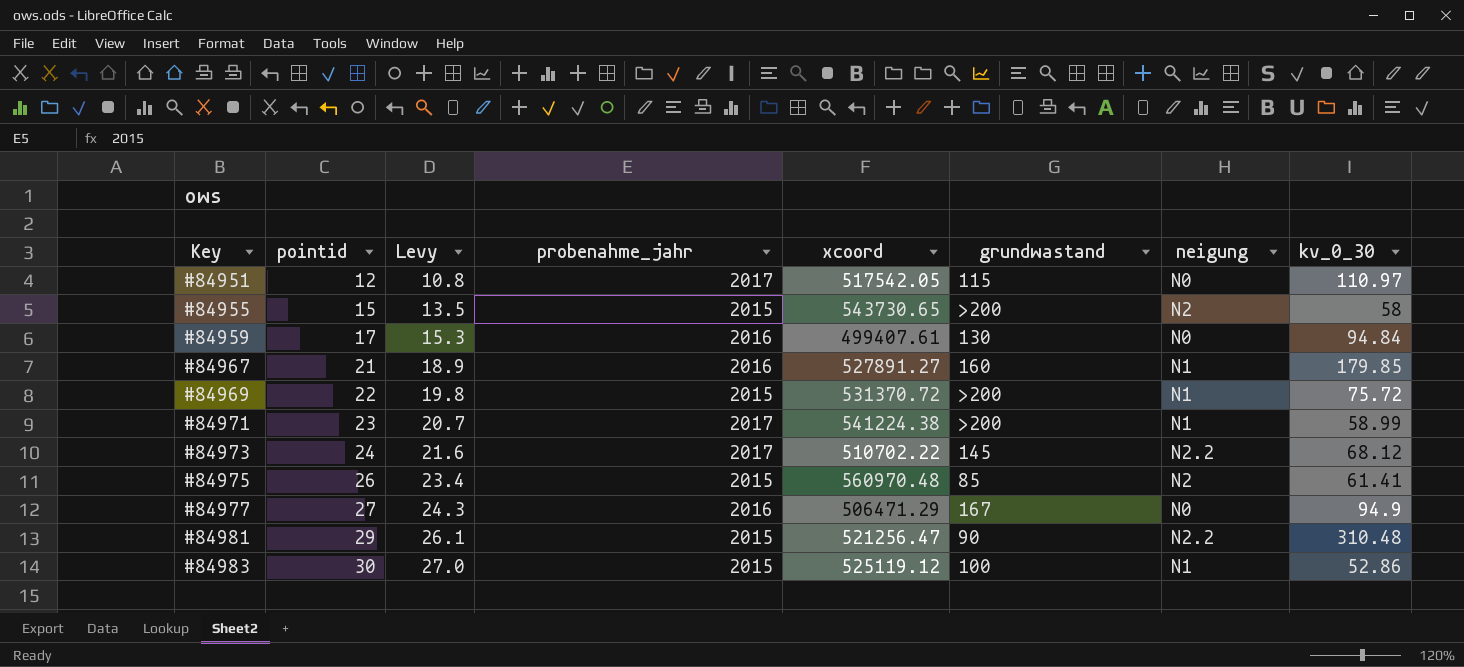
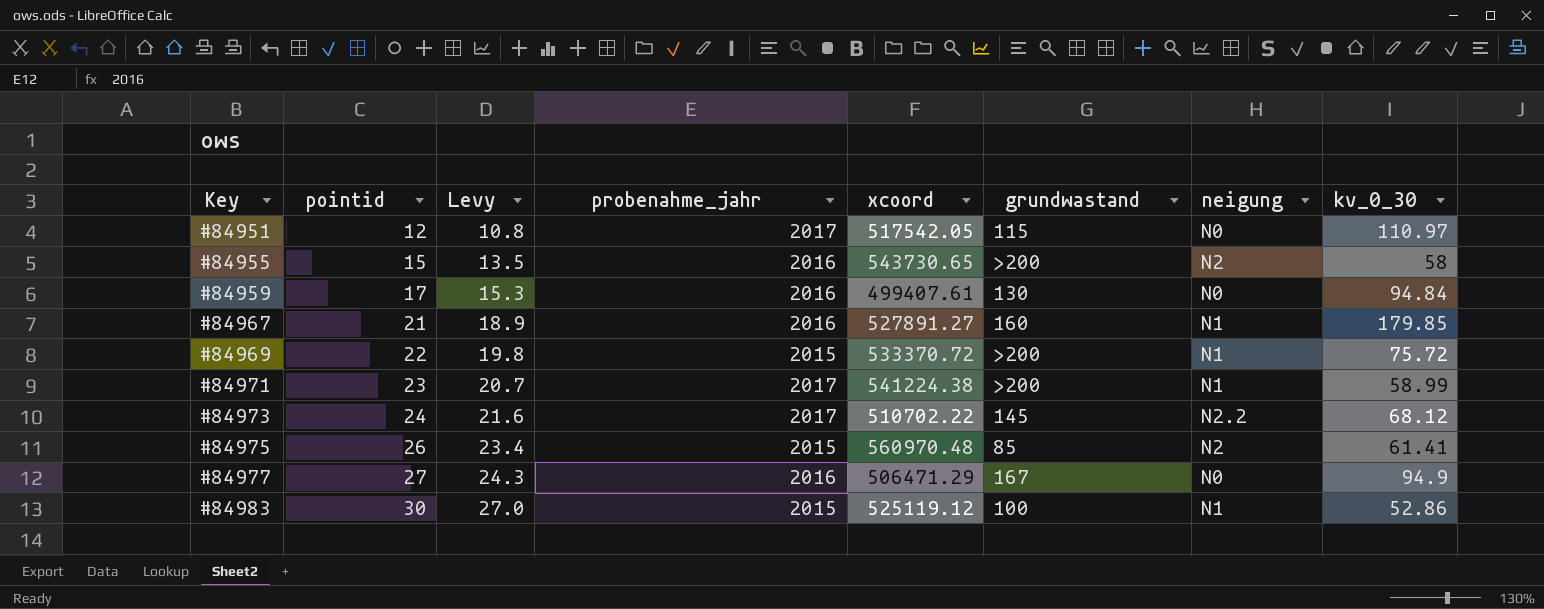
row #84981: 29 | 26.1 | 2015 | 521256.47 | 90 | N2.2 | 310.48 -> none
#84955 | probenahme_jahr: 2015 -> 2016
#84969 | xcoord: 531370.72 -> 533370.72

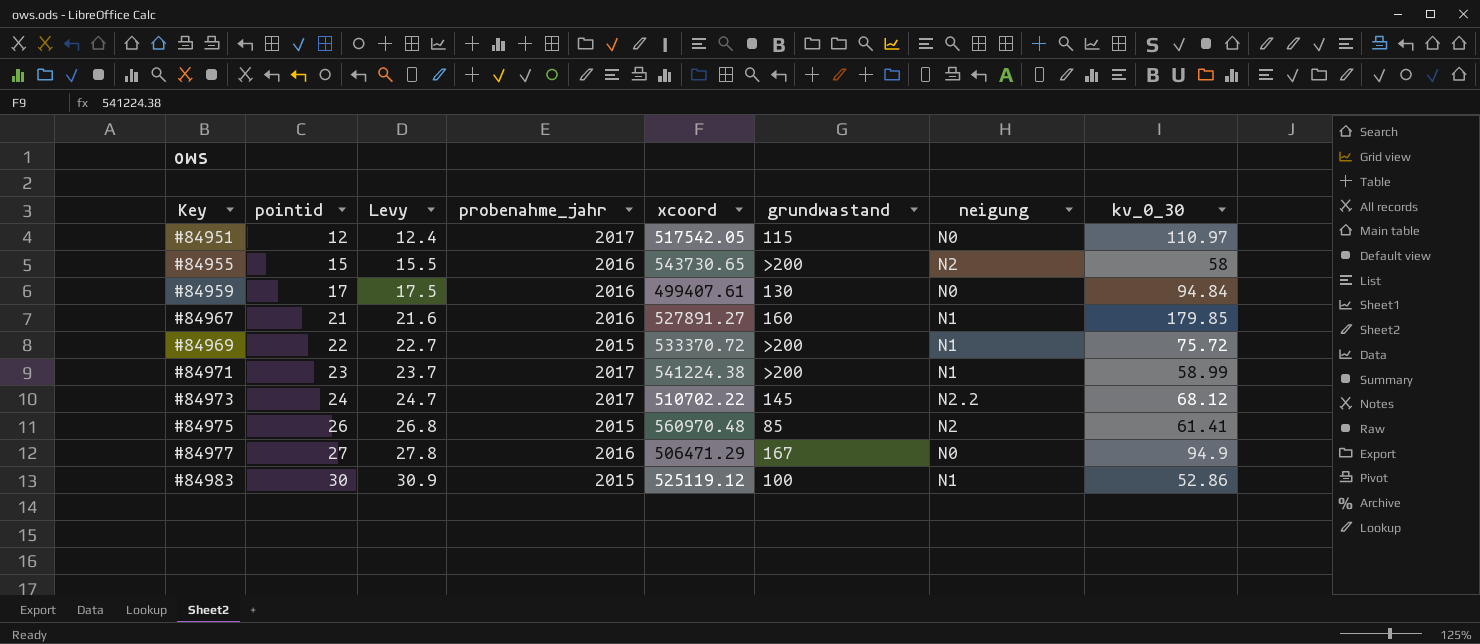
column Levy | formula: [pointid] * 0.9 -> [pointid] * 1.03

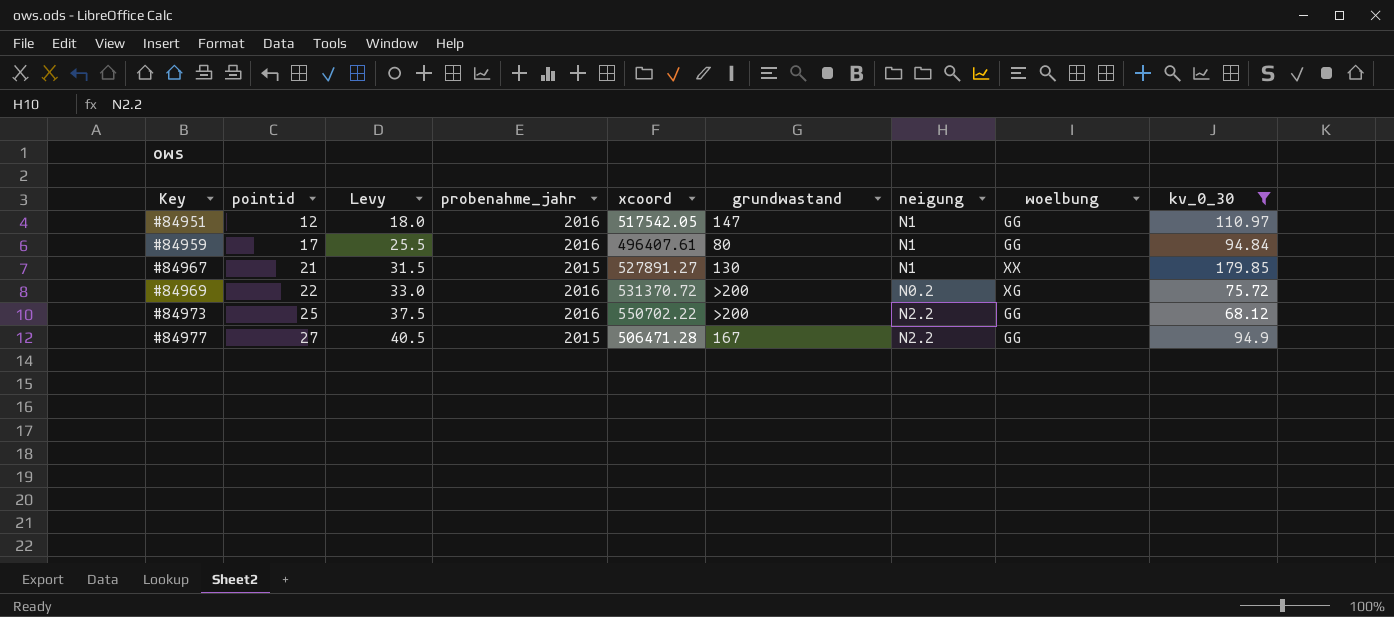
filter: none -> kv_0_30 >= 68.12
column Levy | formula: [pointid] * 1.03 -> [pointid] * 1.5
column woelbung | position: none -> 8
#84951 | probenahme_jahr: 2017 -> 2016
#84951 | grundwastand: 115 -> 147
#84951 | neigung: N0 -> N1
#84959 | xcoord: 499407.61 -> 496407.61
#84959 | grundwastand: 130 -> 80
#84959 | neigung: N0 -> N1
#84967 | probenahme_jahr: 2016 -> 2015
#84967 | grundwastand: 160 -> 130
#84969 | probenahme_jahr: 2015 -> 2016
#84969 | xcoord: 533370.72 -> 531370.72
#84969 | neigung: N1 -> N0.2
#84973 | pointid: 24 -> 25
#84973 | probenahme_jahr: 2017 -> 2016
#84973 | xcoord: 510702.22 -> 550702.22
#84973 | grundwastand: 145 -> >200
#84977 | probenahme_jahr: 2016 -> 2015
#84977 | xcoord: 506471.29 -> 506471.28
#84977 | neigung: N0 -> N2.2

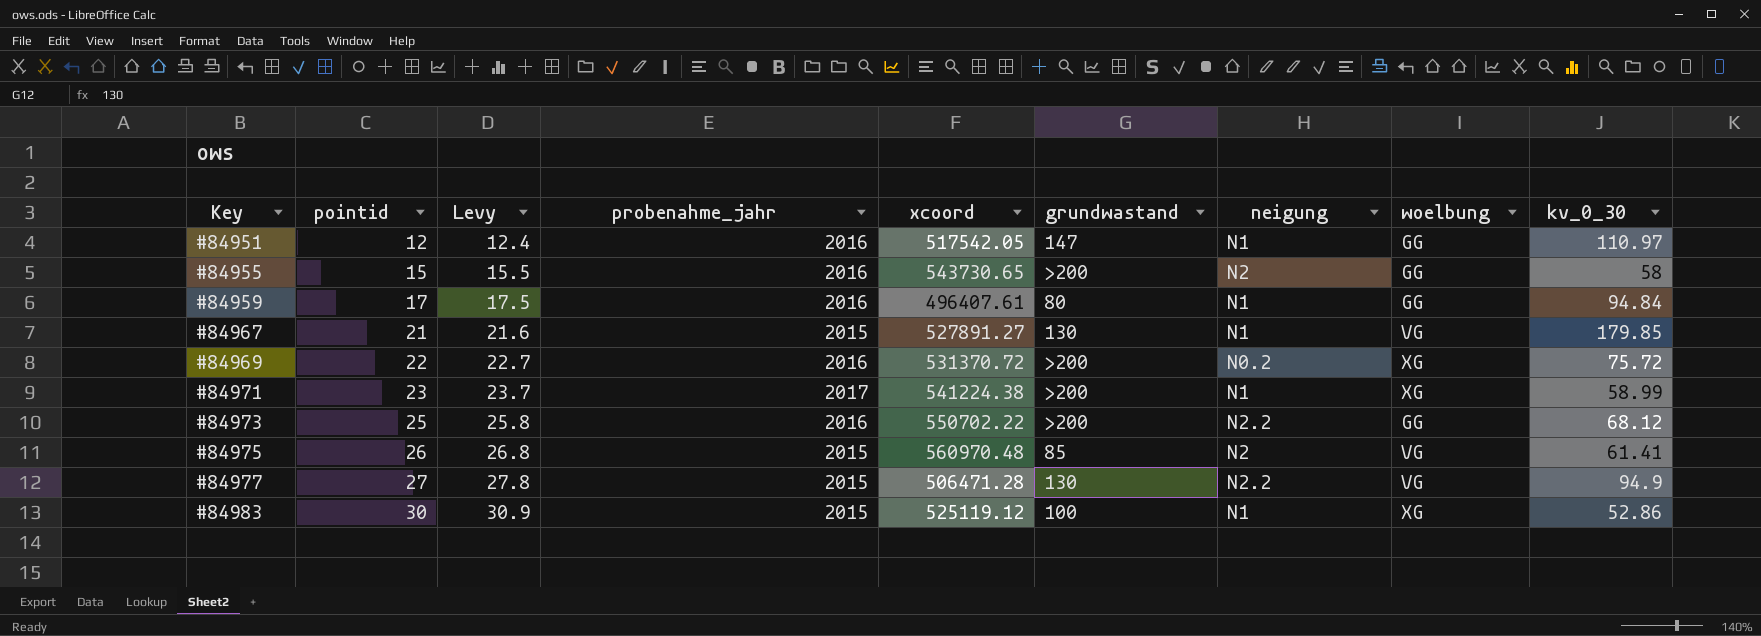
filter: kv_0_30 >= 68.12 -> none
column Levy | formula: [pointid] * 1.5 -> [pointid] * 1.03
#84967 | woelbung: XX -> VG
#84977 | grundwastand: 167 -> 130
#84977 | woelbung: GG -> VG

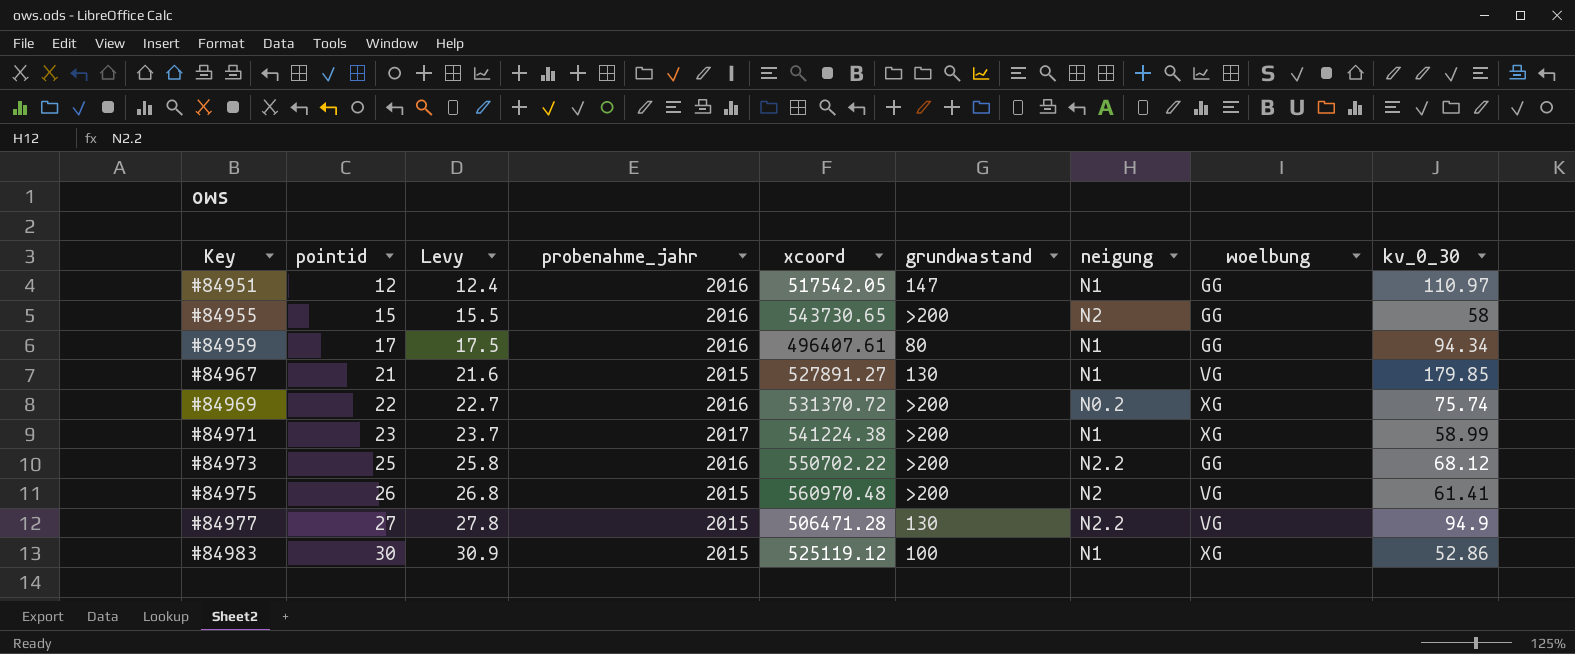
#84959 | kv_0_30: 94.84 -> 94.34
#84969 | kv_0_30: 75.72 -> 75.74
#84975 | grundwastand: 85 -> >200

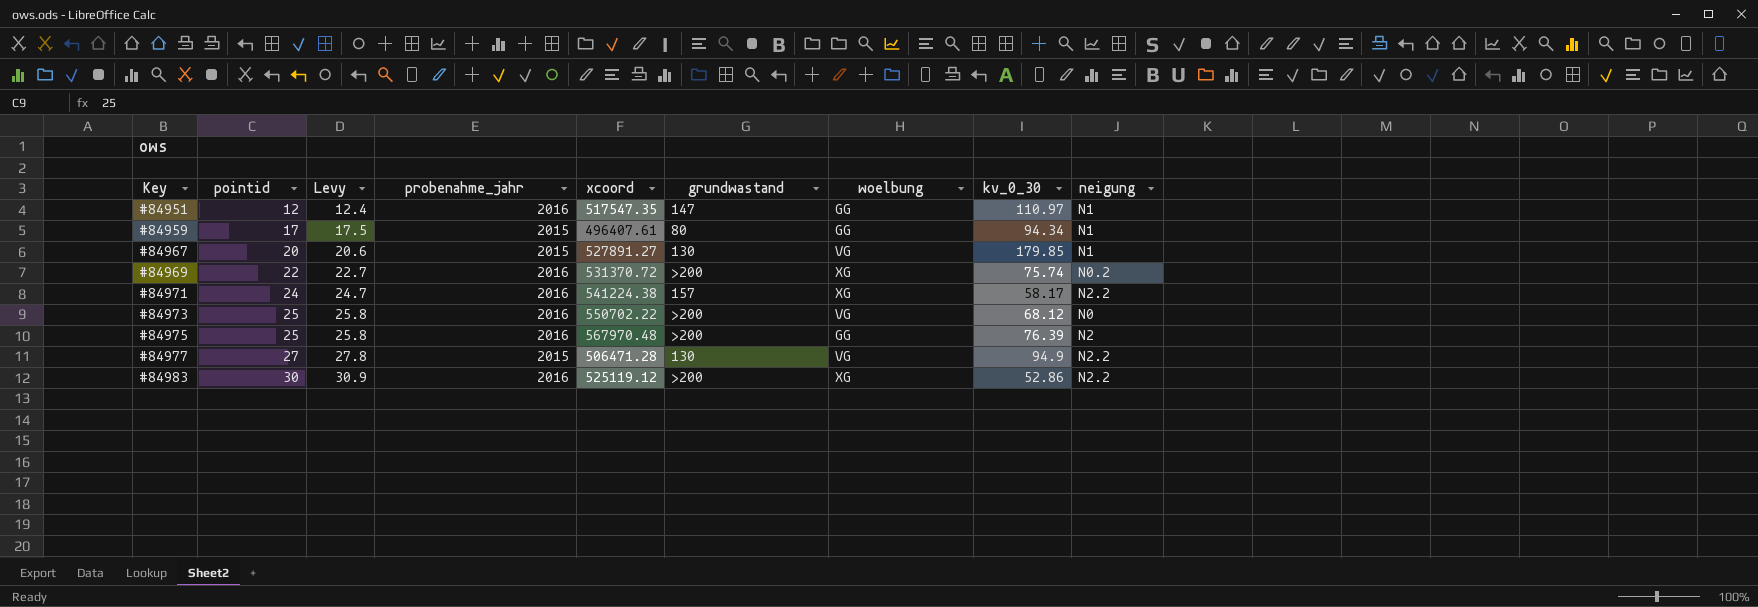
column neigung | position: 7 -> 9
row #84955: 15 | 15.5 | 2016 | 543730.65 | >200 | N2 | GG | 58 -> none
#84951 | xcoord: 517542.05 -> 517547.35
#84959 | probenahme_jahr: 2016 -> 2015
#84967 | pointid: 21 -> 20
#84967 | Levy: 21.6 -> 20.6
#84971 | pointid: 23 -> 24
#84971 | Levy: 23.7 -> 24.7
#84971 | probenahme_jahr: 2017 -> 2016
#84971 | grundwastand: >200 -> 157
#84971 | kv_0_30: 58.99 -> 58.17
#84971 | neigung: N1 -> N2.2
#84973 | woelbung: GG -> VG
#84973 | neigung: N2.2 -> N0
#84975 | pointid: 26 -> 25
#84975 | Levy: 26.8 -> 25.8
#84975 | probenahme_jahr: 2015 -> 2016
#84975 | xcoord: 560970.48 -> 567970.48
#84975 | woelbung: VG -> GG
#84975 | kv_0_30: 61.41 -> 76.39
#84983 | probenahme_jahr: 2015 -> 2016
#84983 | grundwastand: 100 -> >200
#84983 | neigung: N1 -> N2.2

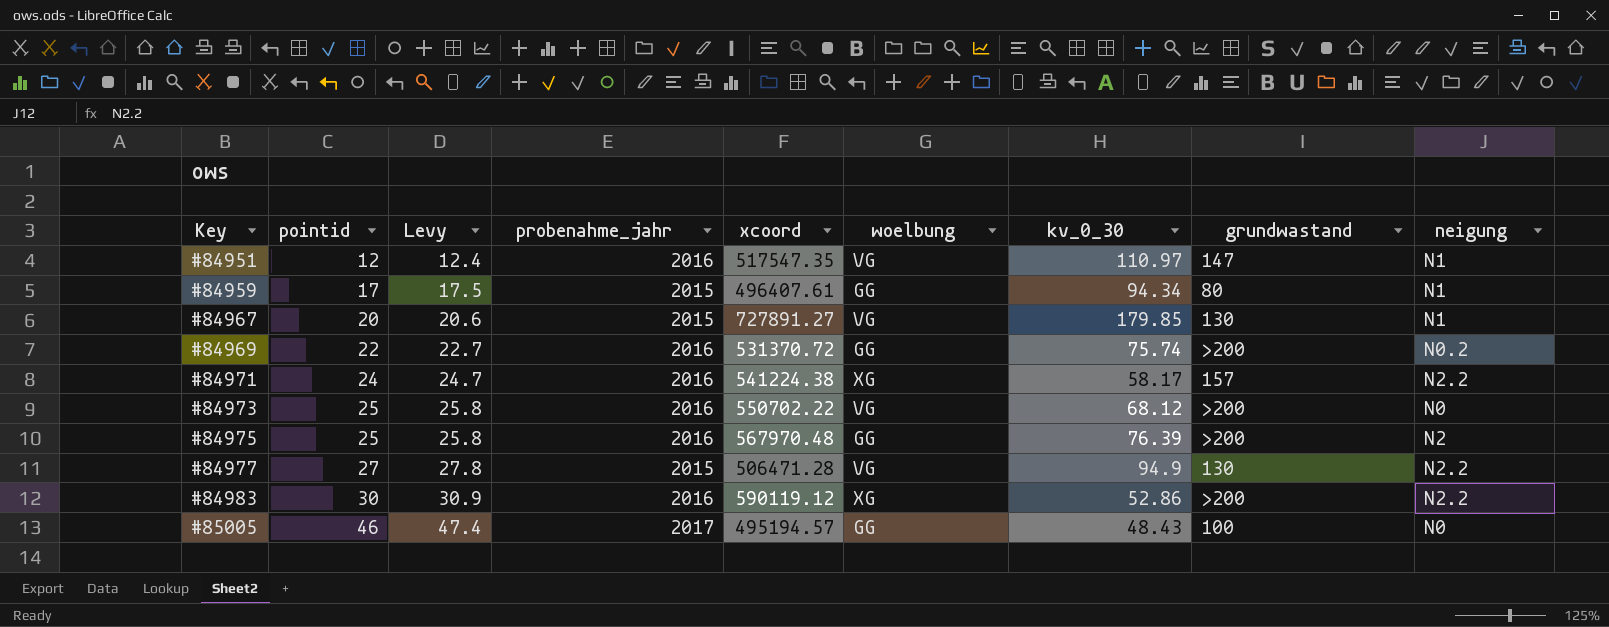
column grundwastand | position: 6 -> 8
#84951 | woelbung: GG -> VG
#84967 | xcoord: 527891.27 -> 727891.27
#84969 | woelbung: XG -> GG
#84983 | xcoord: 525119.12 -> 590119.12
row #85005: none -> 46 | 47.4 | 2017 | 495194.57 | GG | 48.43 | 100 | N0

